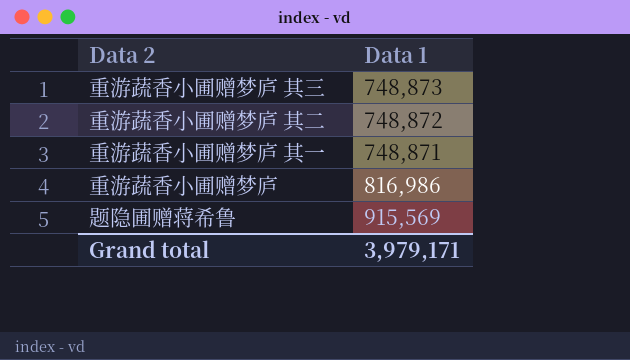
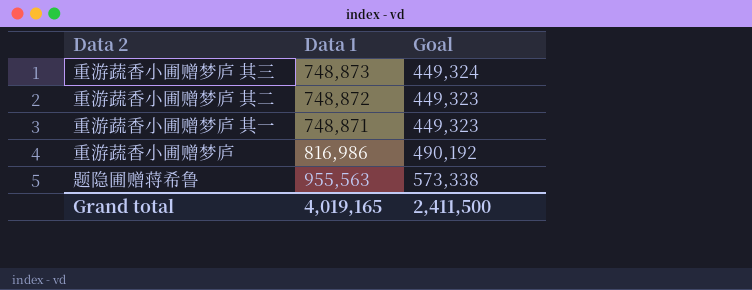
column Goal | formula: none -> [Data 1] * 0.6
题隐圃赠蒋希鲁 | Data 1: 915,569 -> 955,563
Grand total | Data 1: 3,979,171 -> 4,019,165

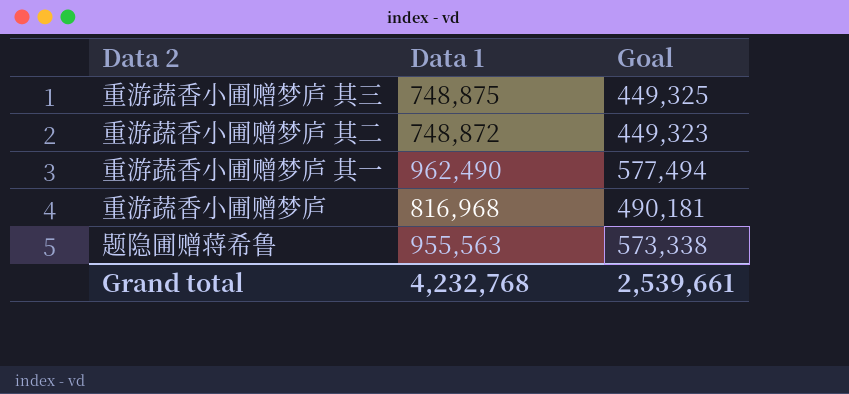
重游蔬香小圃赠梦庐 其三 | Data 1: 748,873 -> 748,875
重游蔬香小圃赠梦庐 其三 | Goal: 449,324 -> 449,325
重游蔬香小圃赠梦庐 其一 | Data 1: 748,871 -> 962,490
重游蔬香小圃赠梦庐 其一 | Goal: 449,323 -> 577,494
重游蔬香小圃赠梦庐 | Data 1: 816,986 -> 816,968
重游蔬香小圃赠梦庐 | Goal: 490,192 -> 490,181
Grand total | Data 1: 4,019,165 -> 4,232,768
Grand total | Goal: 2,411,500 -> 2,539,661

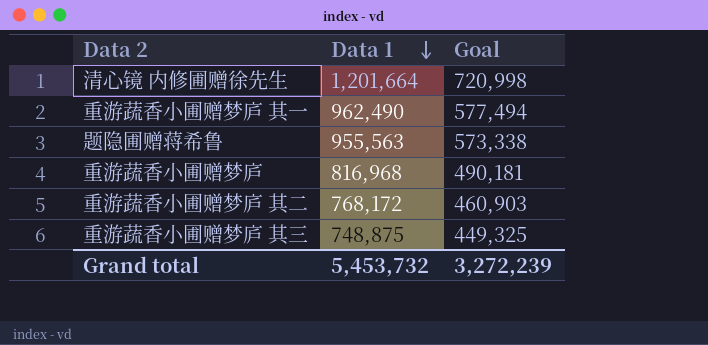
row order: none -> Data 1 descending
row 清心镜 内修圃赠徐先生: none -> 1,201,664 | 720,998
重游蔬香小圃赠梦庐 其二 | Data 1: 748,872 -> 768,172
重游蔬香小圃赠梦庐 其二 | Goal: 449,323 -> 460,903
Grand total | Data 1: 4,232,768 -> 5,453,732
Grand total | Goal: 2,539,661 -> 3,272,239

